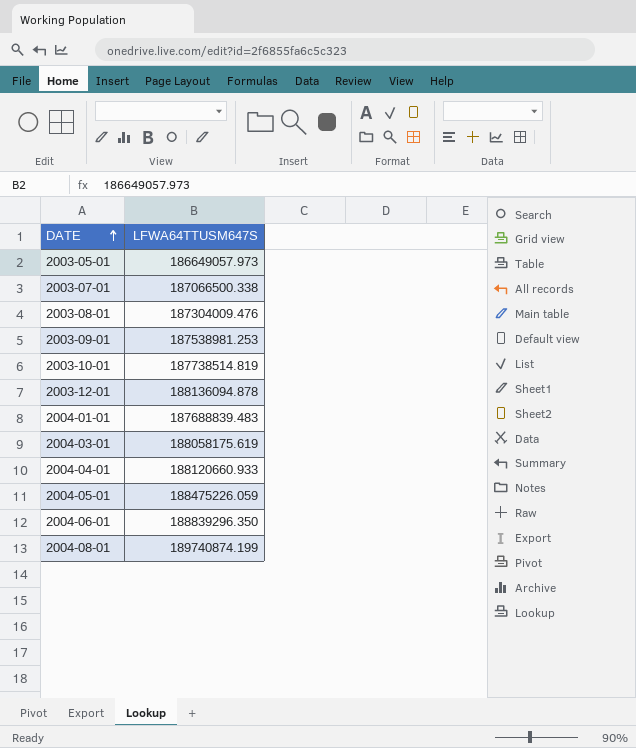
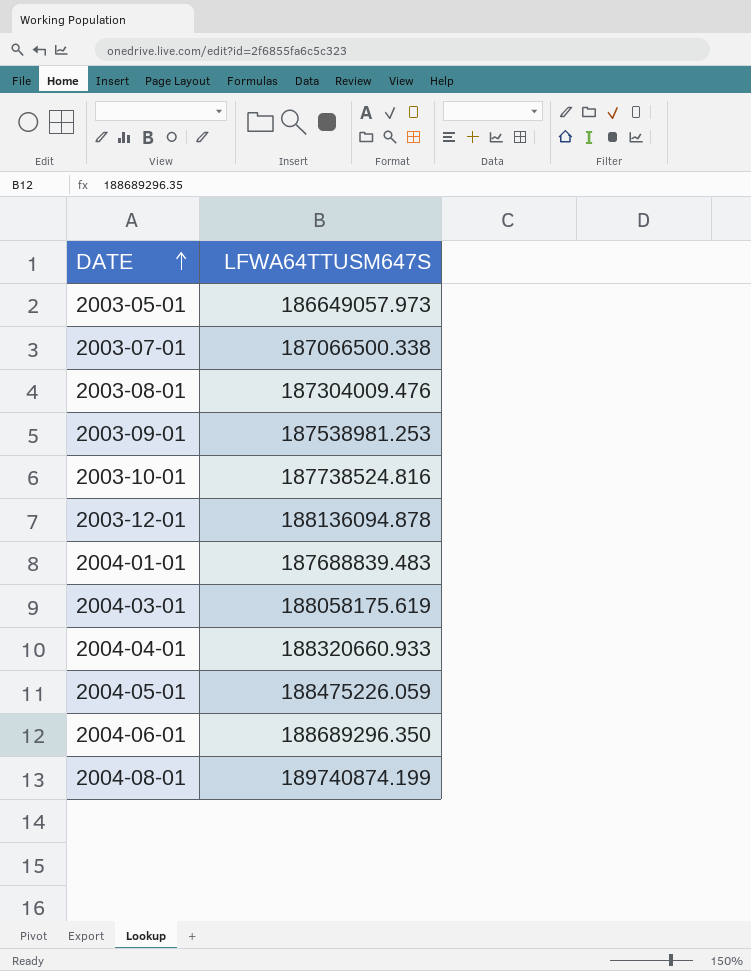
2003-10-01 | LFWA64TTUSM647S: 187738514.819 -> 187738524.816
2004-04-01 | LFWA64TTUSM647S: 188120660.933 -> 188320660.933
2004-06-01 | LFWA64TTUSM647S: 188839296.350 -> 188689296.350

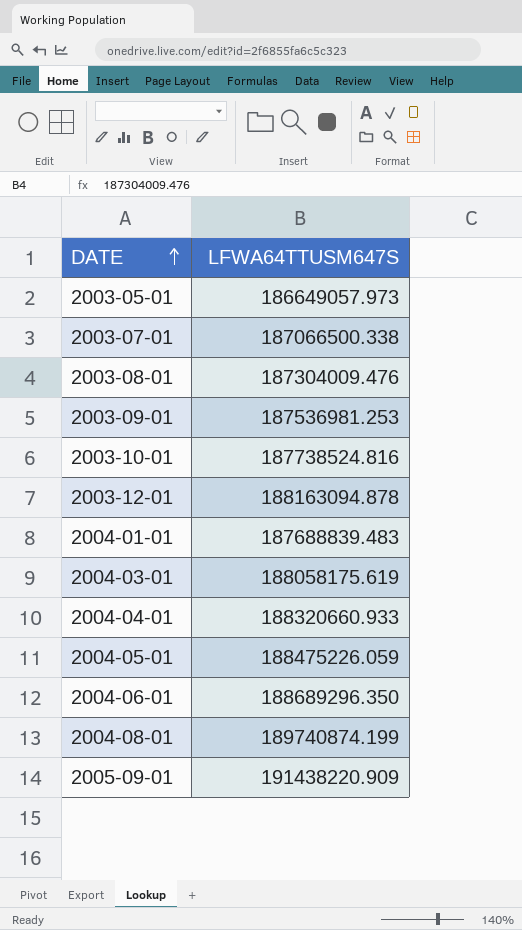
2003-09-01 | LFWA64TTUSM647S: 187538981.253 -> 187536981.253
2003-12-01 | LFWA64TTUSM647S: 188136094.878 -> 188163094.878
row 2005-09-01: none -> 191438220.909

